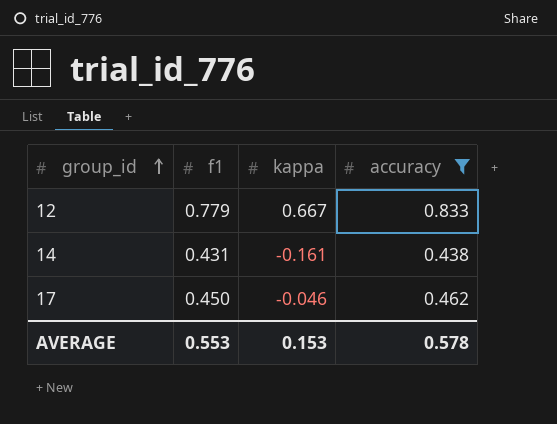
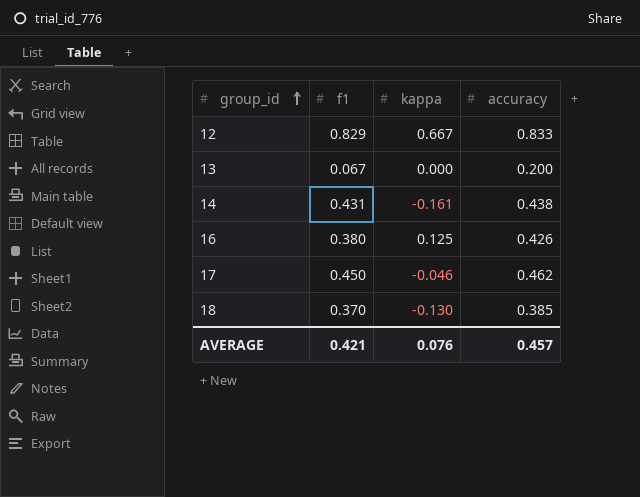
filter: accuracy >= 0.438 -> none
12 | f1: 0.779 -> 0.829
AVERAGE | f1: 0.553 -> 0.421
AVERAGE | kappa: 0.153 -> 0.076
AVERAGE | accuracy: 0.578 -> 0.457

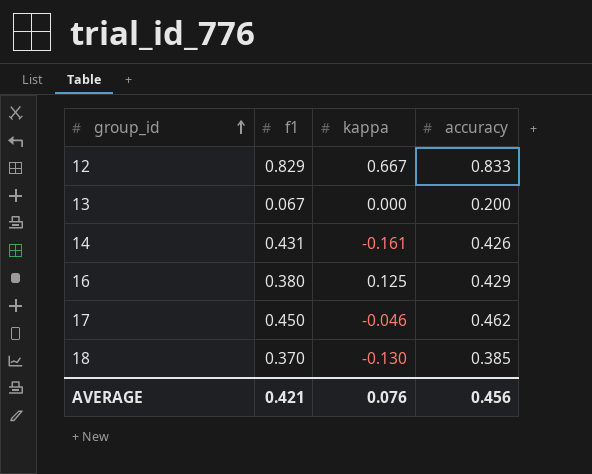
14 | accuracy: 0.438 -> 0.426
16 | accuracy: 0.426 -> 0.429
AVERAGE | accuracy: 0.457 -> 0.456

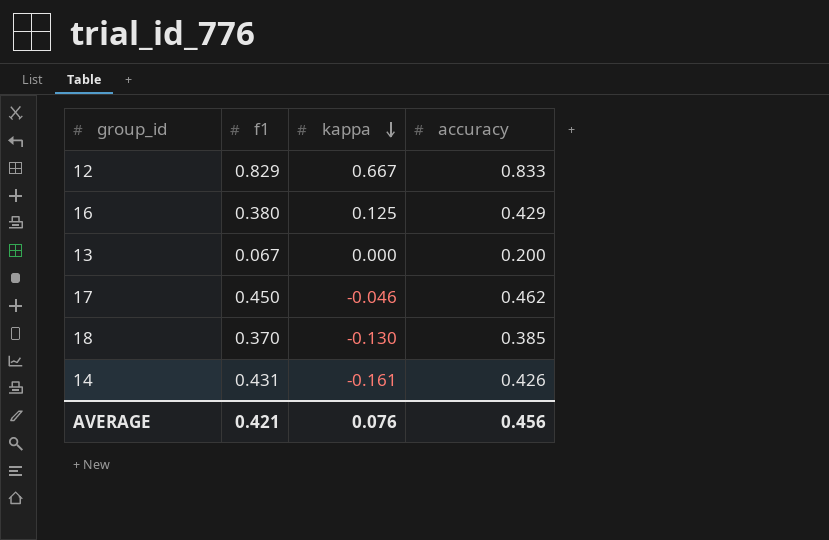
row order: group_id ascending -> kappa descending

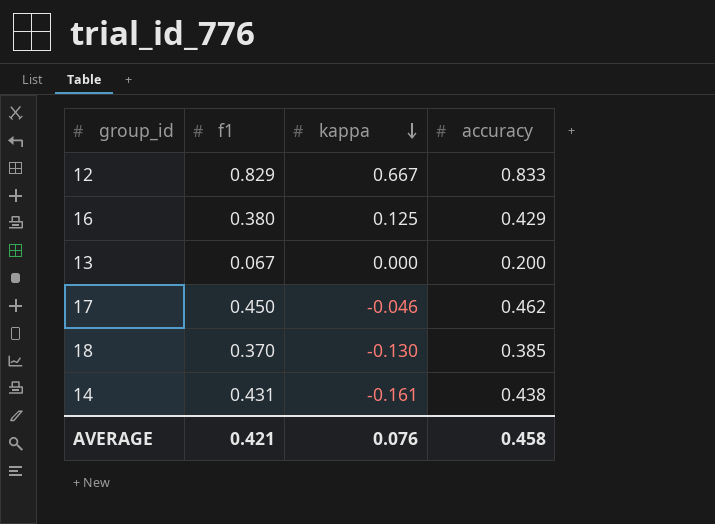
14 | accuracy: 0.426 -> 0.438
AVERAGE | accuracy: 0.456 -> 0.458

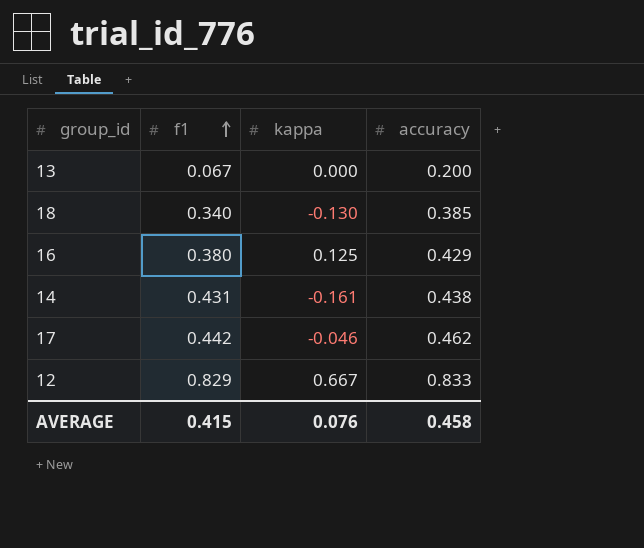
row order: kappa descending -> f1 ascending
18 | f1: 0.370 -> 0.340
17 | f1: 0.450 -> 0.442
AVERAGE | f1: 0.421 -> 0.415

